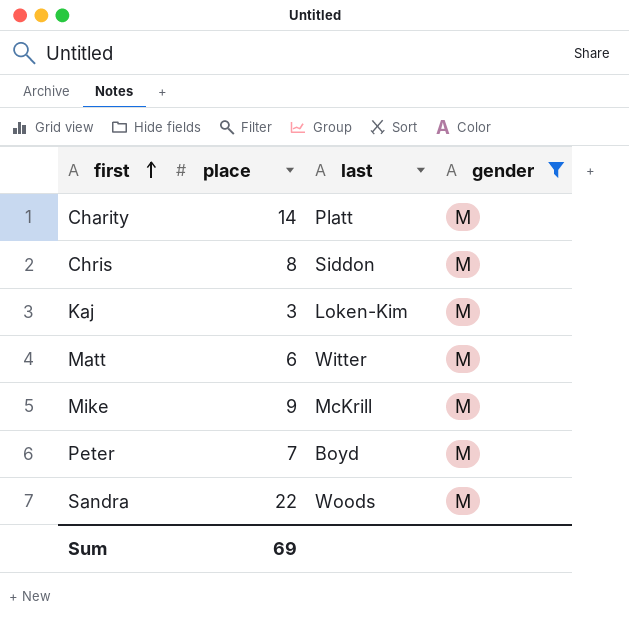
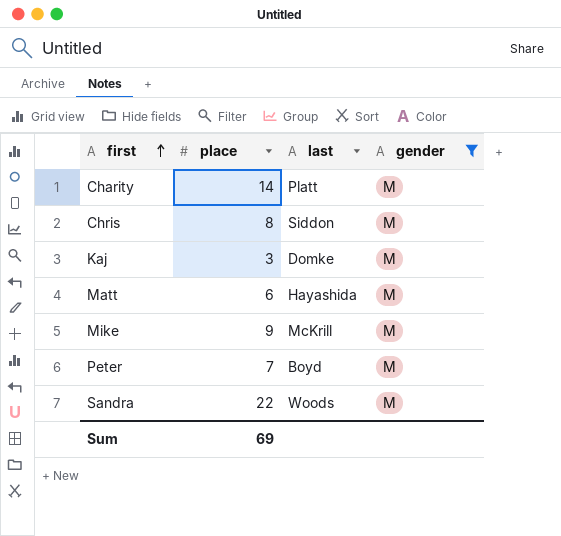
Kaj | last: Loken-Kim -> Domke
Matt | last: Witter -> Hayashida

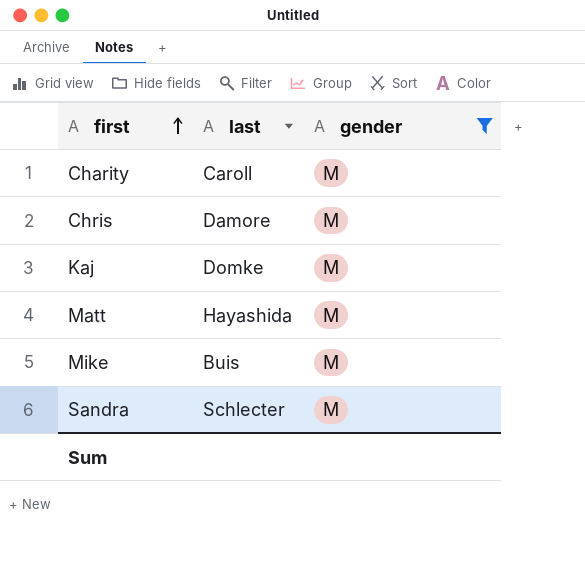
column place | position: 2 -> none
row Peter: 7 | Boyd | M -> none
Charity | last: Platt -> Caroll
Chris | last: Siddon -> Damore
Mike | last: McKrill -> Buis
Sandra | last: Woods -> Schlecter

